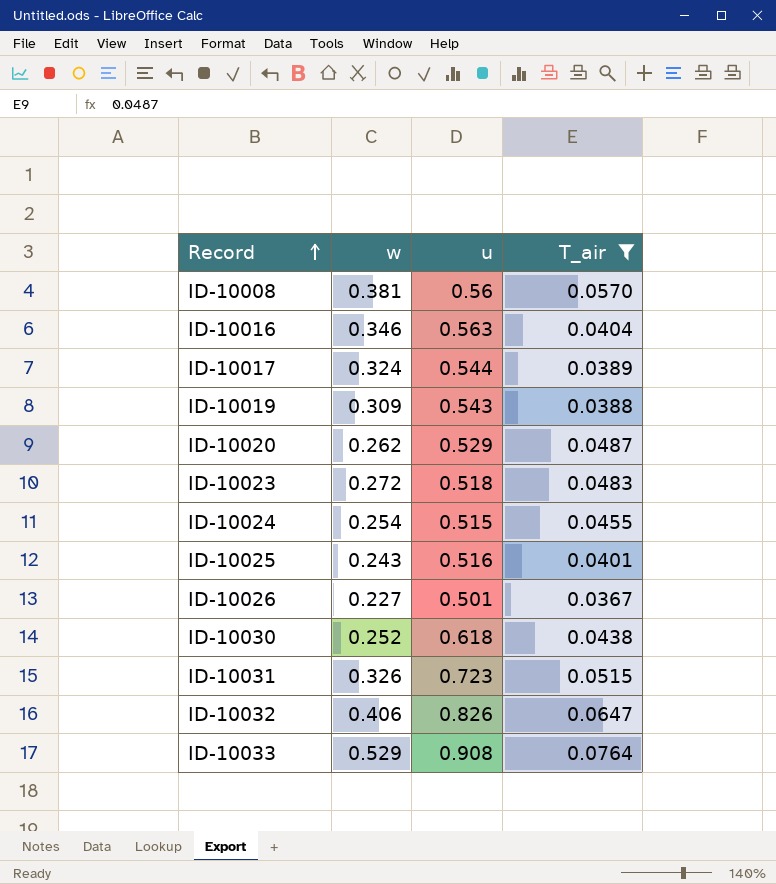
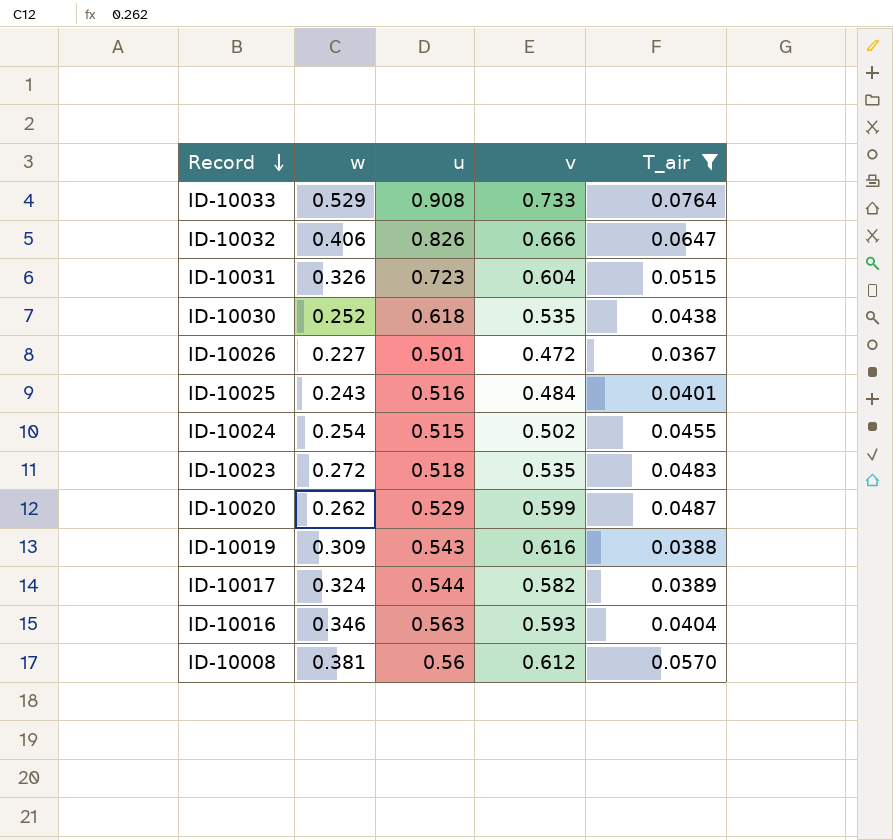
row order: Record ascending -> Record descending
column v | position: none -> 4

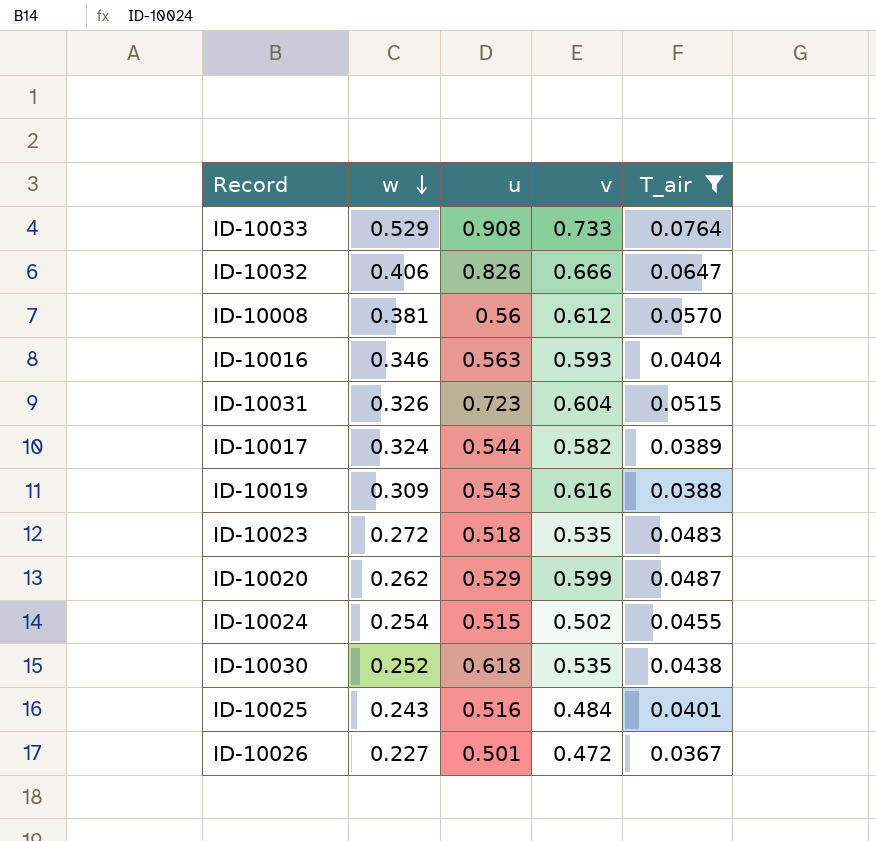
row order: Record descending -> w descending

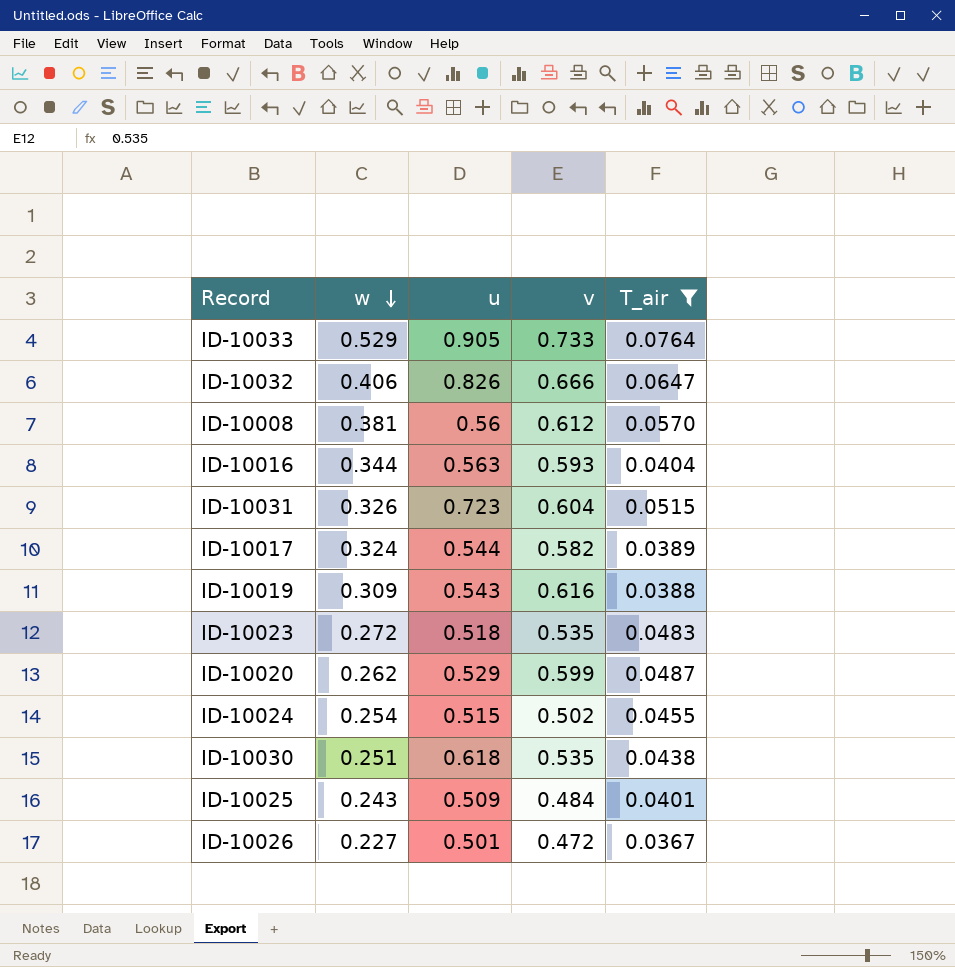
ID-10033 | u: 0.908 -> 0.905
ID-10016 | w: 0.346 -> 0.344
ID-10030 | w: 0.252 -> 0.251
ID-10025 | u: 0.516 -> 0.509

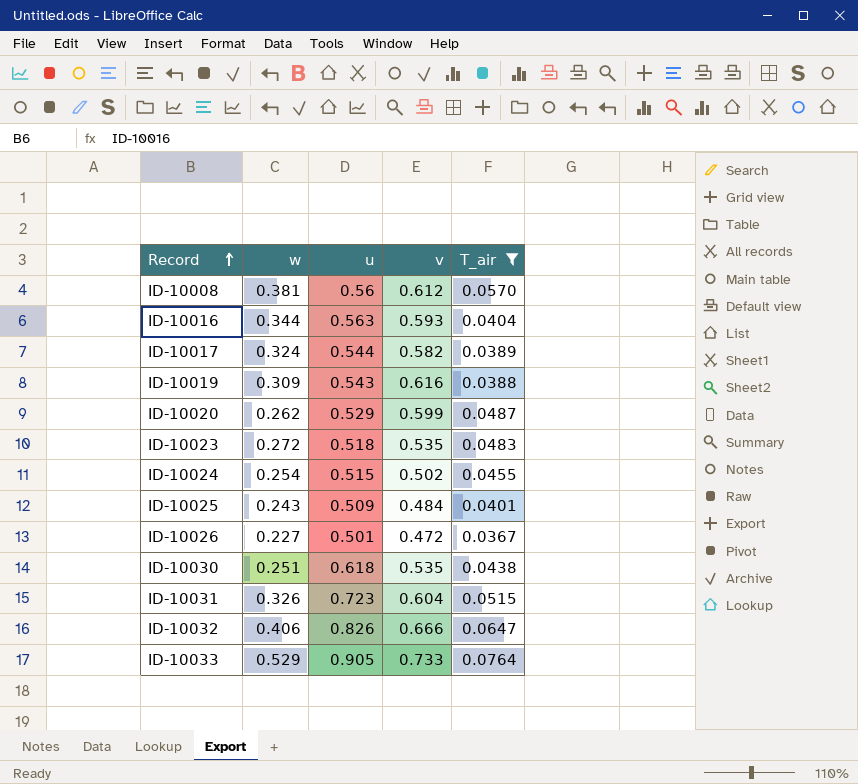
row order: w descending -> Record ascending

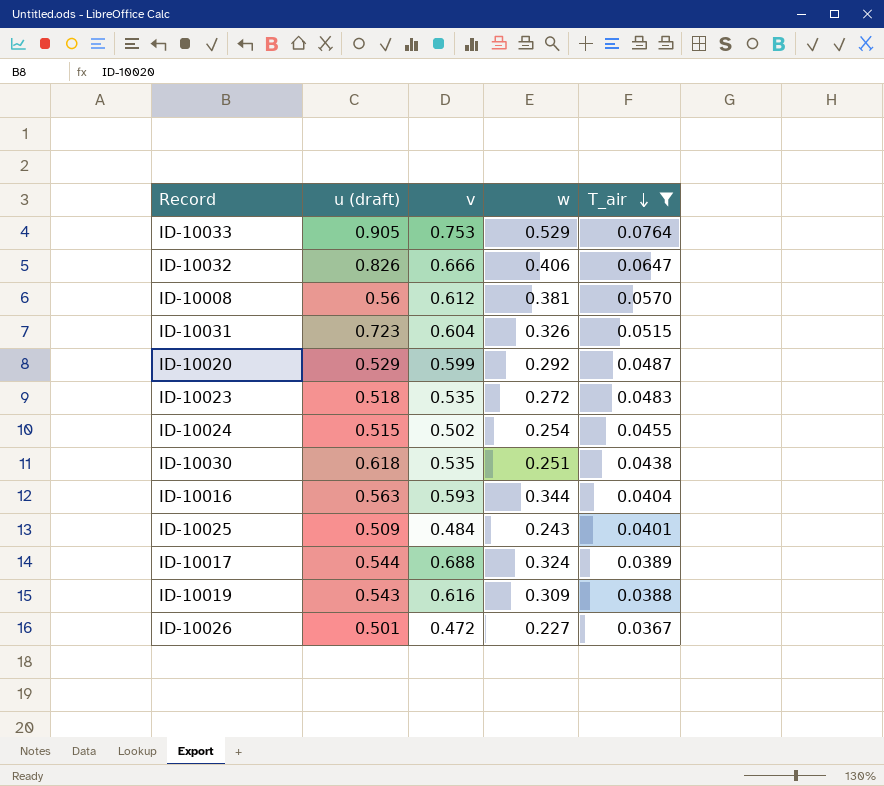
row order: Record ascending -> T_air descending
column name: u -> u (draft)
column w | position: 2 -> 4
ID-10033 | v: 0.733 -> 0.753
ID-10020 | w: 0.262 -> 0.292
ID-10017 | v: 0.582 -> 0.688

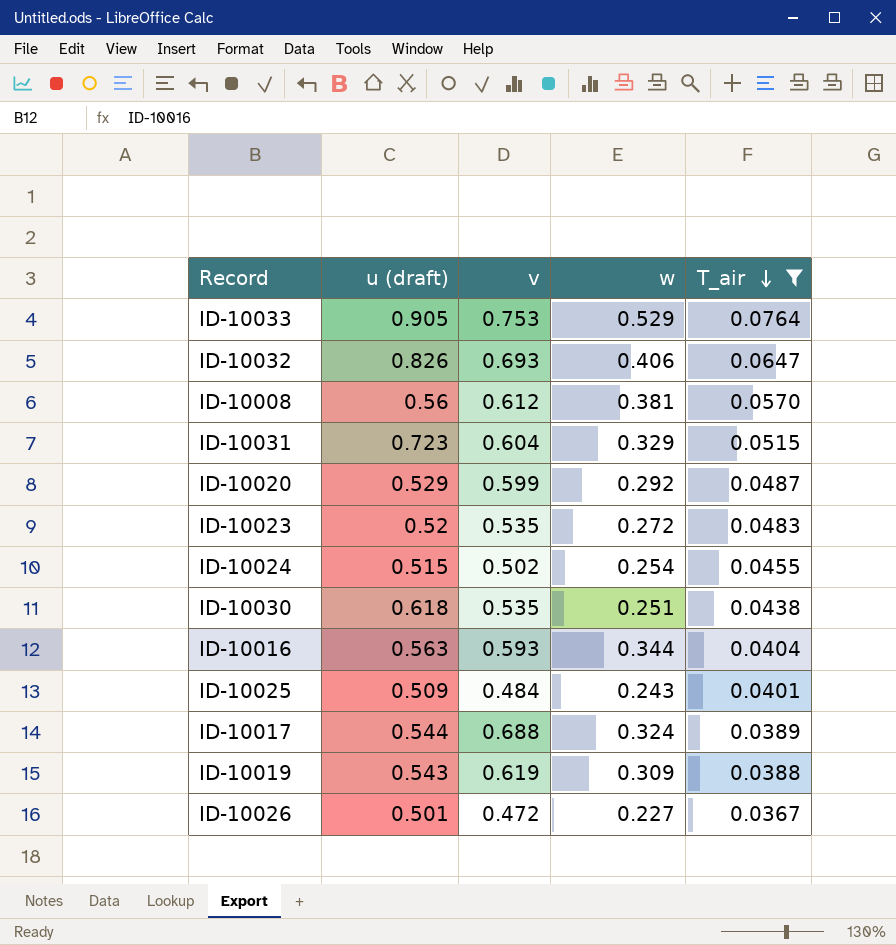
ID-10032 | v: 0.666 -> 0.693
ID-10031 | w: 0.326 -> 0.329
ID-10023 | u (draft): 0.518 -> 0.52
ID-10019 | v: 0.616 -> 0.619

